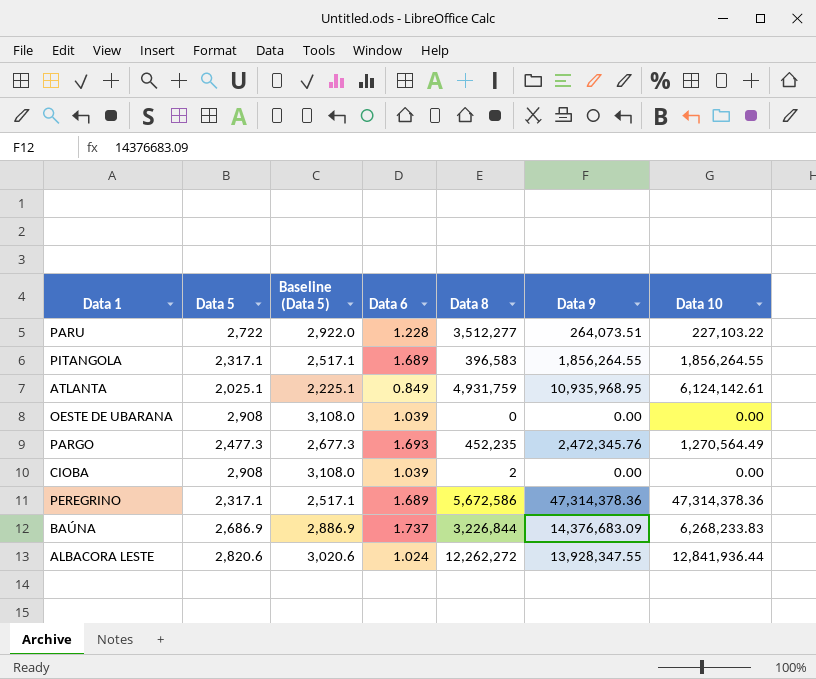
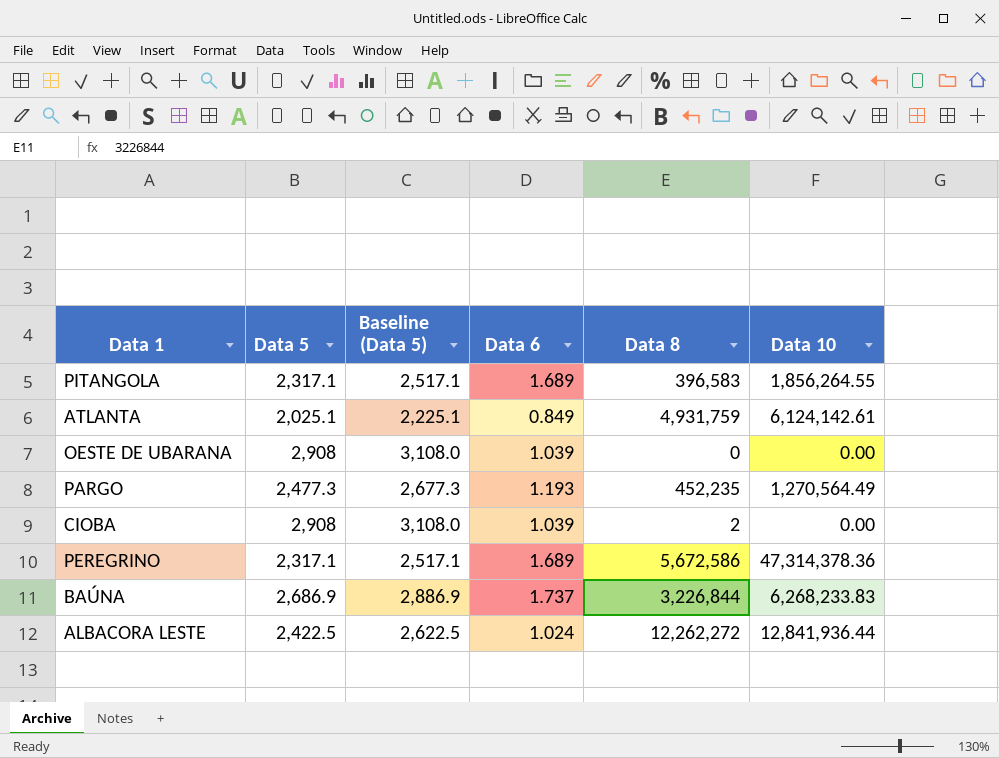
column Data 9 | position: 6 -> none
row PARU: 2,722 | 2,922.0 | 1.228 | 3,512,277 | 264,073.51 | 227,103.22 -> none
PARGO | Data 6: 1.693 -> 1.193
ALBACORA LESTE | Data 5: 2,820.6 -> 2,422.5
ALBACORA LESTE | Baseline (Data 5): 3,020.6 -> 2,622.5

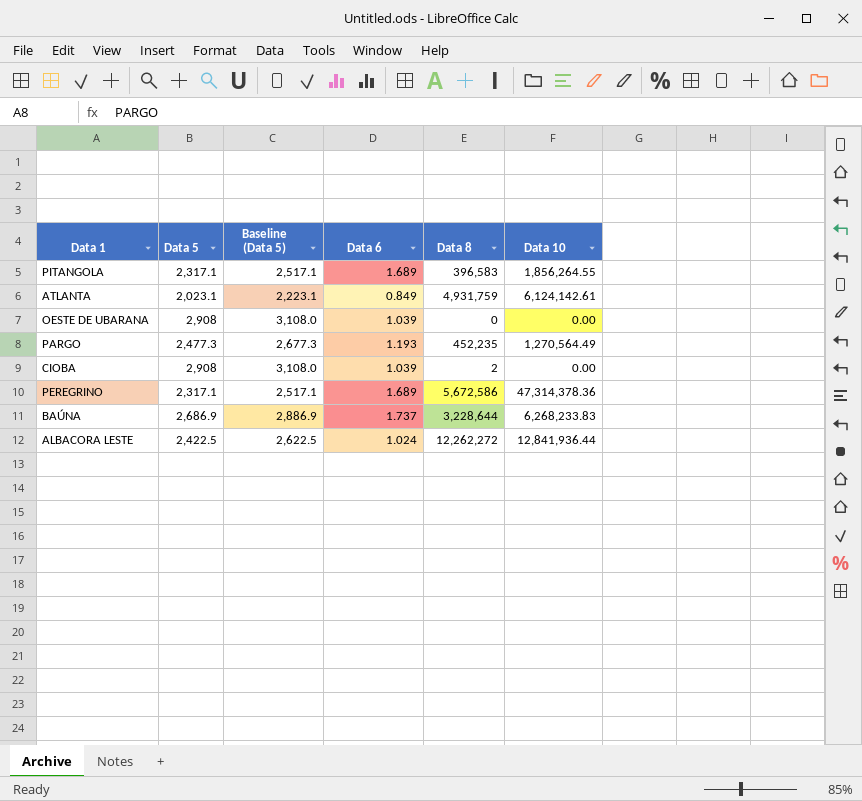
ATLANTA | Data 5: 2,025.1 -> 2,023.1
ATLANTA | Baseline (Data 5): 2,225.1 -> 2,223.1
BAÚNA | Data 8: 3,226,844 -> 3,228,644

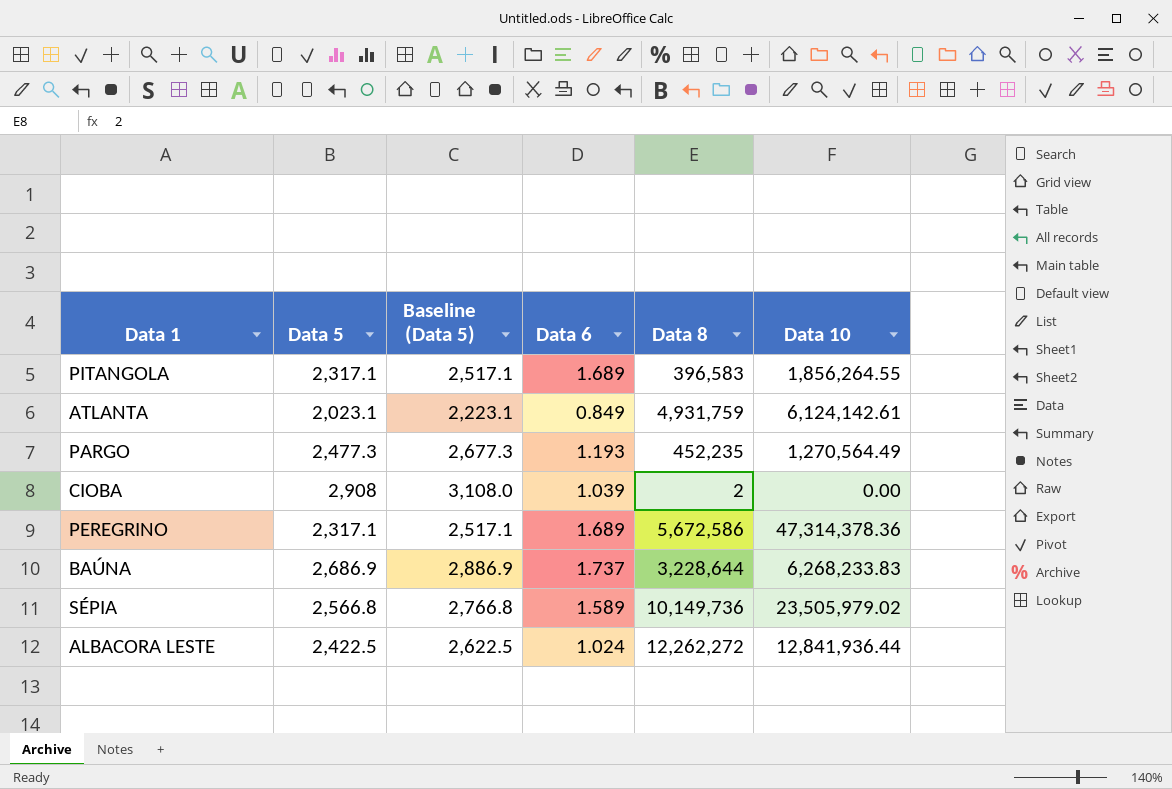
row OESTE DE UBARANA: 2,908 | 3,108.0 | 1.039 | 0 | 0.00 -> none
row SÉPIA: none -> 2,566.8 | 2,766.8 | 1.589 | 10,149,736 | 23,505,979.02

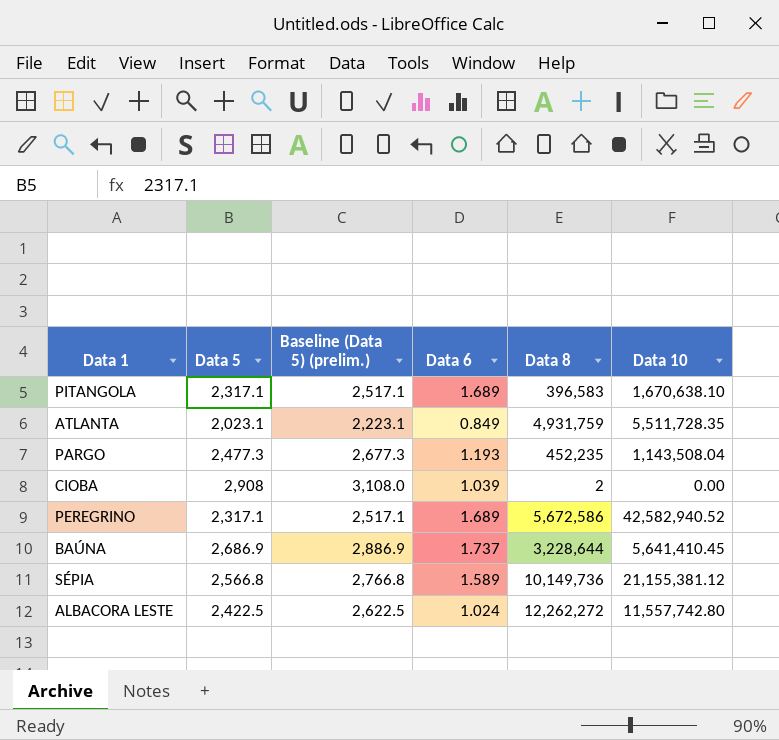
column name: Baseline (Data 5) -> Baseline (Data 5) (prelim.)
PITANGOLA | Data 10: 1,856,264.55 -> 1,670,638.10
ATLANTA | Data 10: 6,124,142.61 -> 5,511,728.35
PARGO | Data 10: 1,270,564.49 -> 1,143,508.04
PEREGRINO | Data 10: 47,314,378.36 -> 42,582,940.52
BAÚNA | Data 10: 6,268,233.83 -> 5,641,410.45
SÉPIA | Data 10: 23,505,979.02 -> 21,155,381.12
ALBACORA LESTE | Data 10: 12,841,936.44 -> 11,557,742.80

